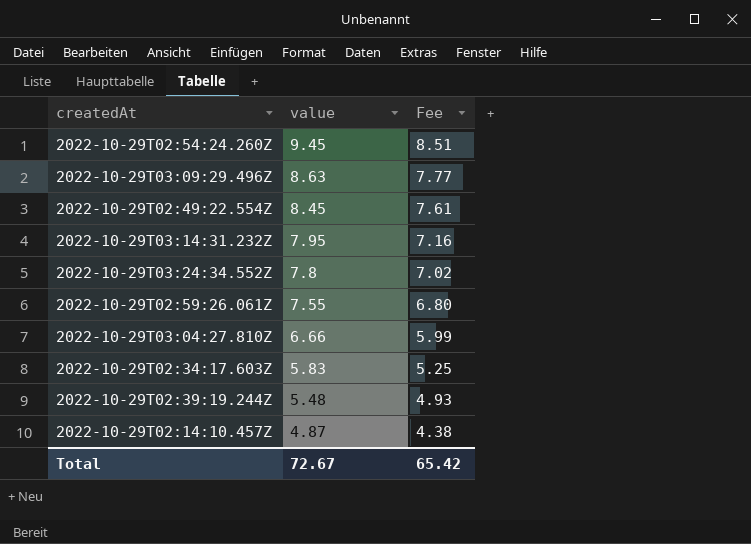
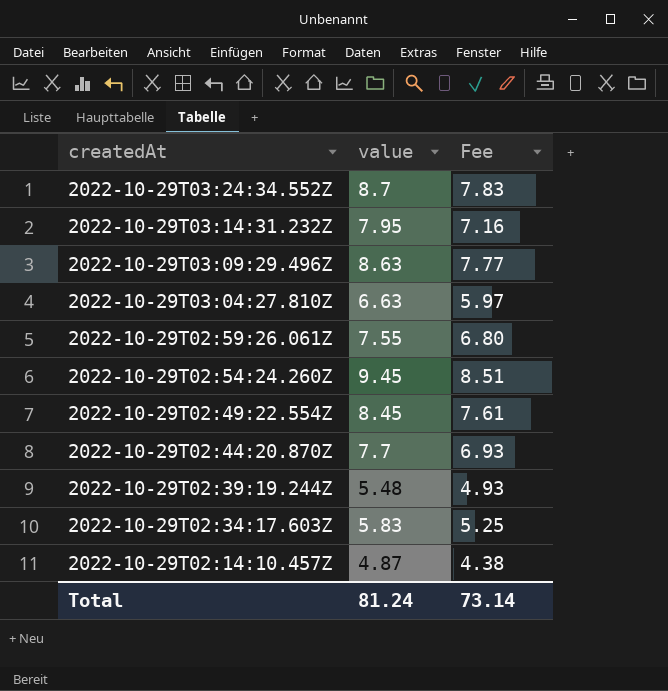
row order: value descending -> createdAt descending
2022-10-29T03:24:34.552Z | value: 7.8 -> 8.7
2022-10-29T03:24:34.552Z | Fee: 7.02 -> 7.83
2022-10-29T03:04:27.810Z | value: 6.66 -> 6.63
2022-10-29T03:04:27.810Z | Fee: 5.99 -> 5.97
row 2022-10-29T02:44:20.870Z: none -> 7.7 | 6.93
Total | value: 72.67 -> 81.24
Total | Fee: 65.42 -> 73.14

